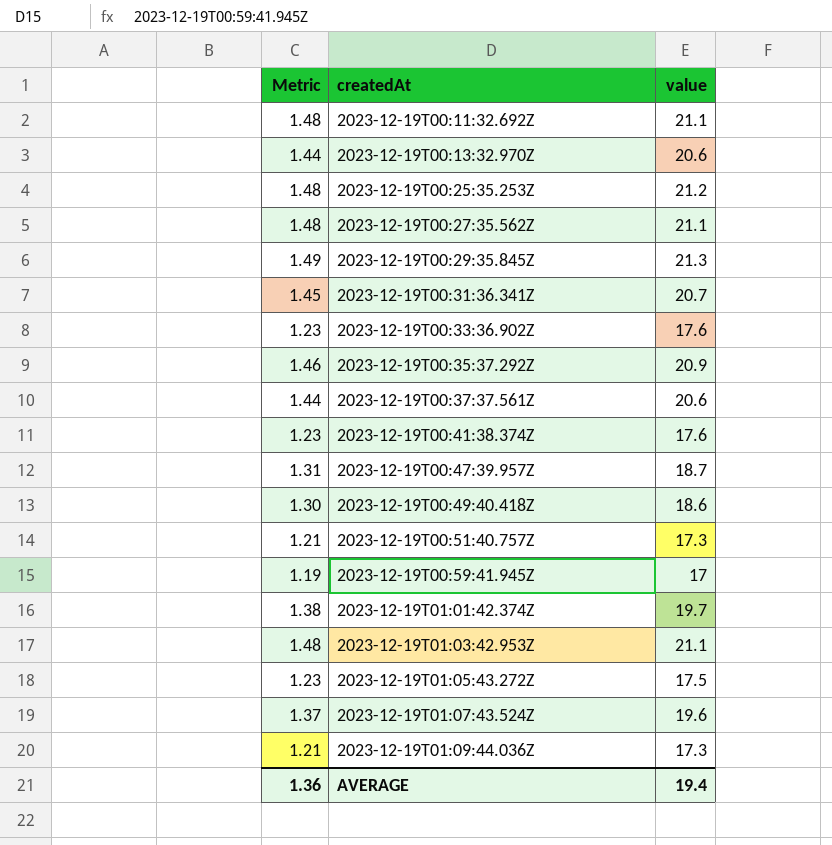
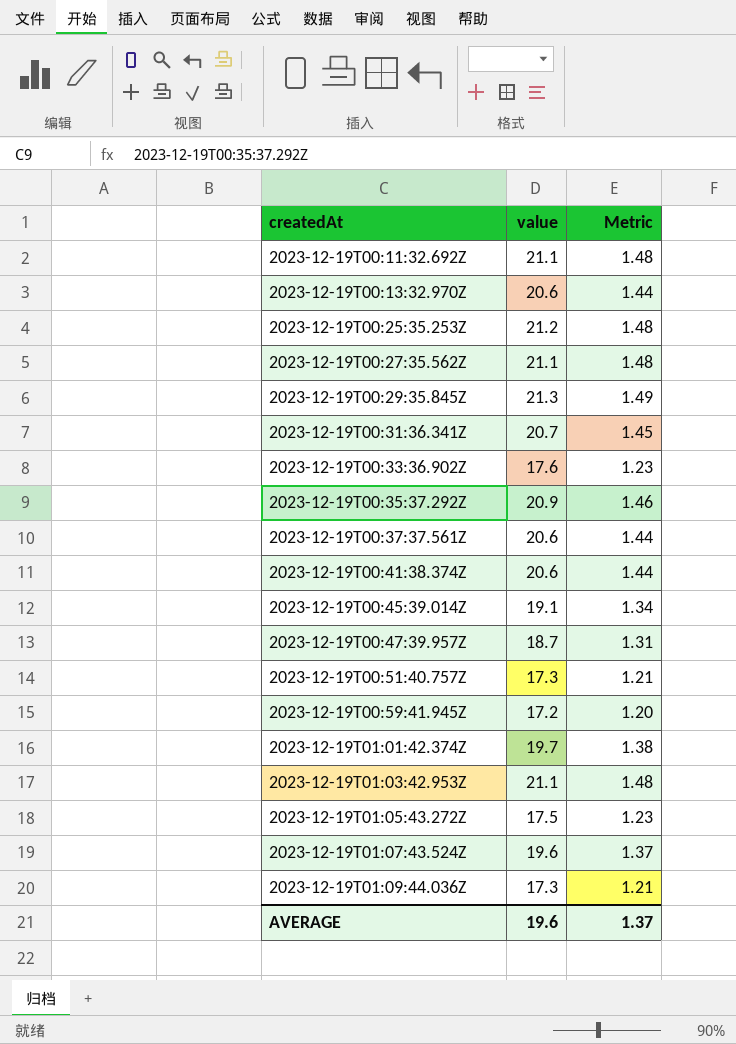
column Metric | position: 1 -> 3
row 2023-12-19T00:49:40.418Z: 1.30 | 18.6 -> none
2023-12-19T00:41:38.374Z | value: 17.6 -> 20.6
2023-12-19T00:41:38.374Z | Metric: 1.23 -> 1.44
row 2023-12-19T00:45:39.014Z: none -> 19.1 | 1.34
2023-12-19T00:59:41.945Z | value: 17 -> 17.2
2023-12-19T00:59:41.945Z | Metric: 1.19 -> 1.20
AVERAGE | value: 19.4 -> 19.6
AVERAGE | Metric: 1.36 -> 1.37

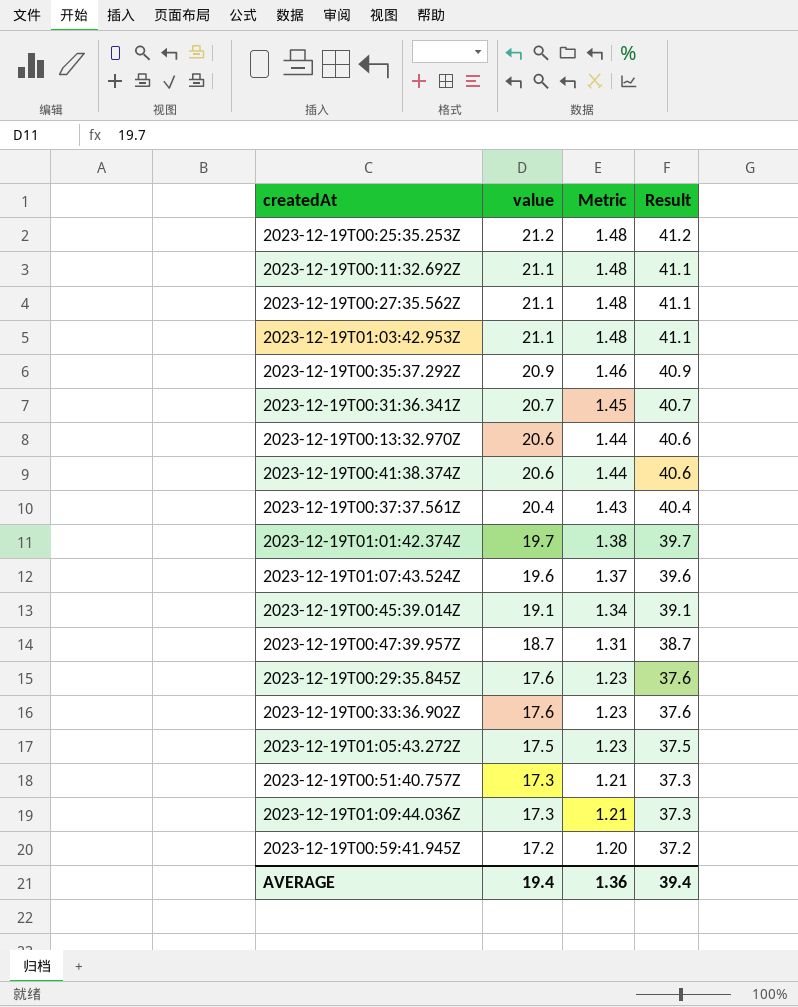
row order: createdAt ascending -> value descending
column Result | formula: none -> [value] + 20
2023-12-19T00:37:37.561Z | value: 20.6 -> 20.4
2023-12-19T00:37:37.561Z | Metric: 1.44 -> 1.43
2023-12-19T00:29:35.845Z | value: 21.3 -> 17.6
2023-12-19T00:29:35.845Z | Metric: 1.49 -> 1.23
AVERAGE | value: 19.6 -> 19.4
AVERAGE | Metric: 1.37 -> 1.36

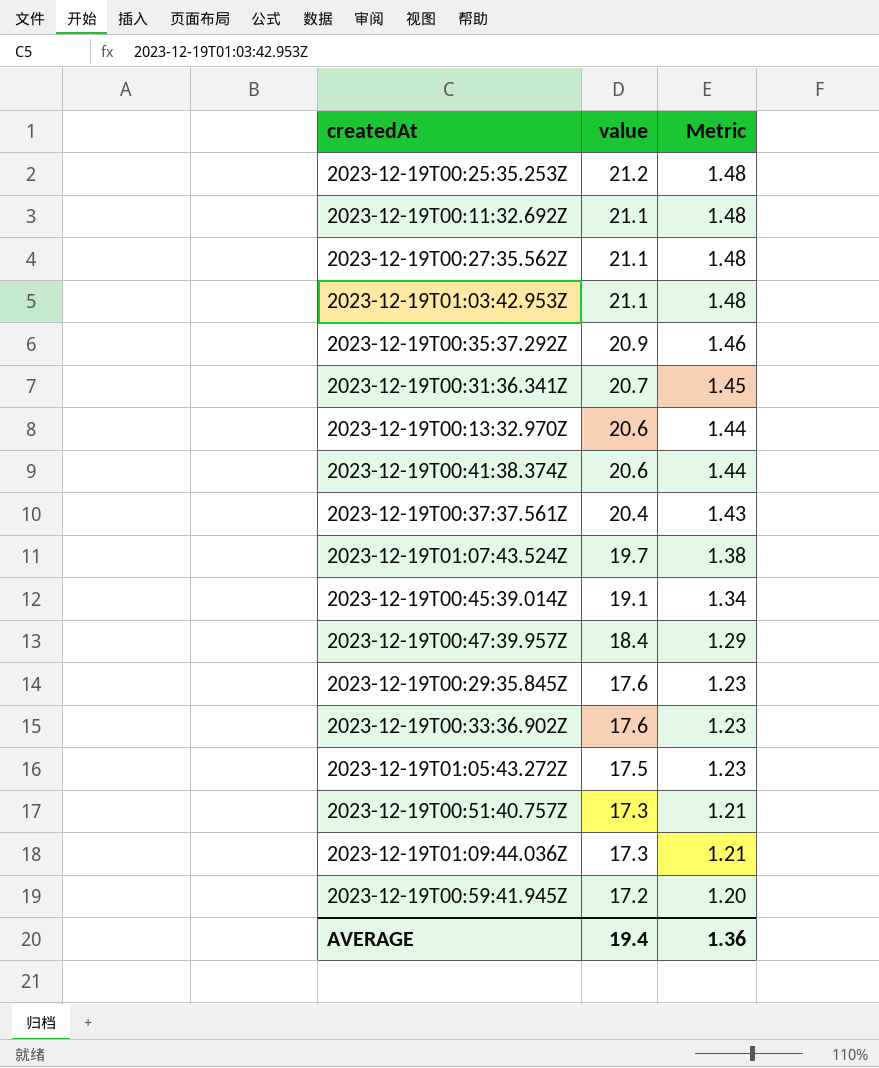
column Result | formula: [value] + 20 -> none
row 2023-12-19T01:01:42.374Z: 19.7 | 1.38 | 39.7 -> none
2023-12-19T01:07:43.524Z | value: 19.6 -> 19.7
2023-12-19T01:07:43.524Z | Metric: 1.37 -> 1.38
2023-12-19T00:47:39.957Z | value: 18.7 -> 18.4
2023-12-19T00:47:39.957Z | Metric: 1.31 -> 1.29

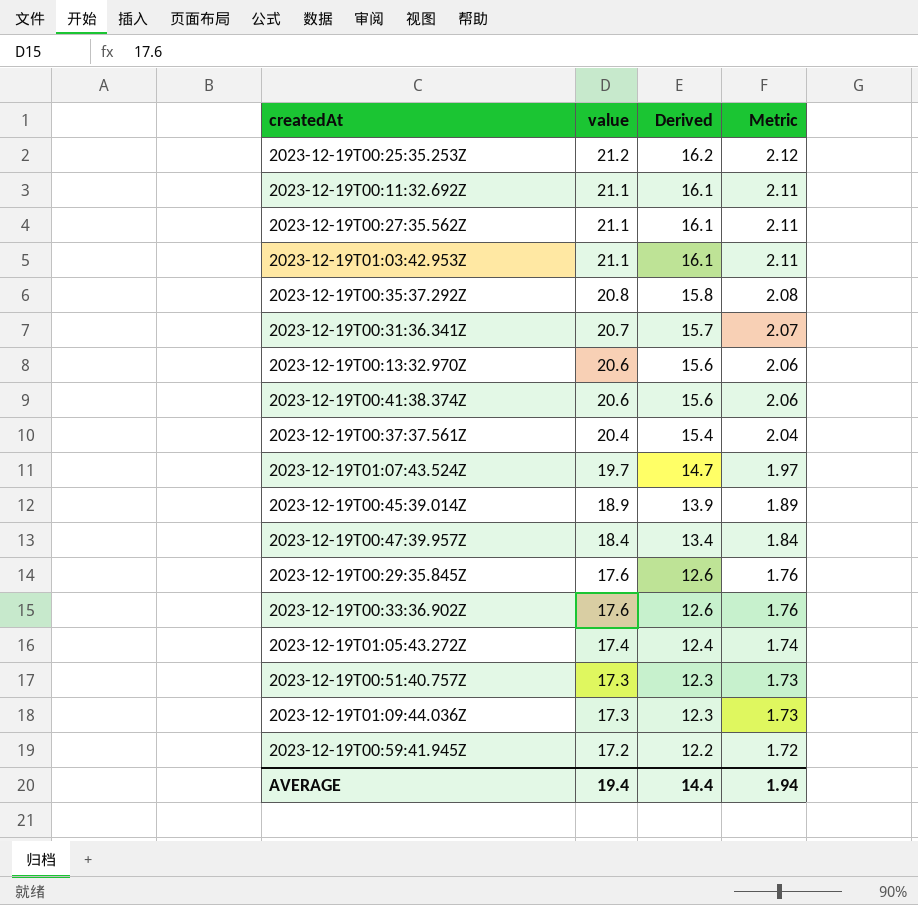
column Derived | formula: none -> [value] - 5
column Metric | formula: [value] * 0.07 -> [value] * 0.1
2023-12-19T00:35:37.292Z | value: 20.9 -> 20.8
2023-12-19T00:45:39.014Z | value: 19.1 -> 18.9
2023-12-19T01:05:43.272Z | value: 17.5 -> 17.4
AVERAGE | Metric: 1.36 -> 1.94

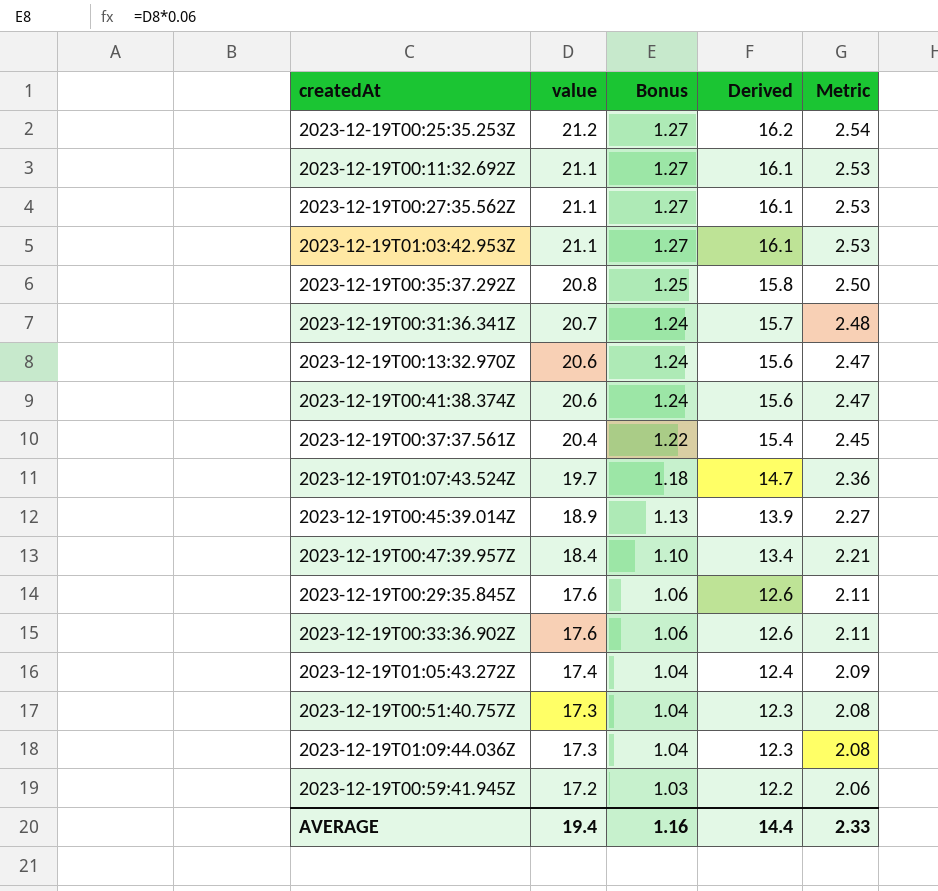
column Bonus | formula: none -> [value] * 0.06
column Metric | formula: [value] * 0.1 -> [value] * 0.12
AVERAGE | Metric: 1.94 -> 2.33

